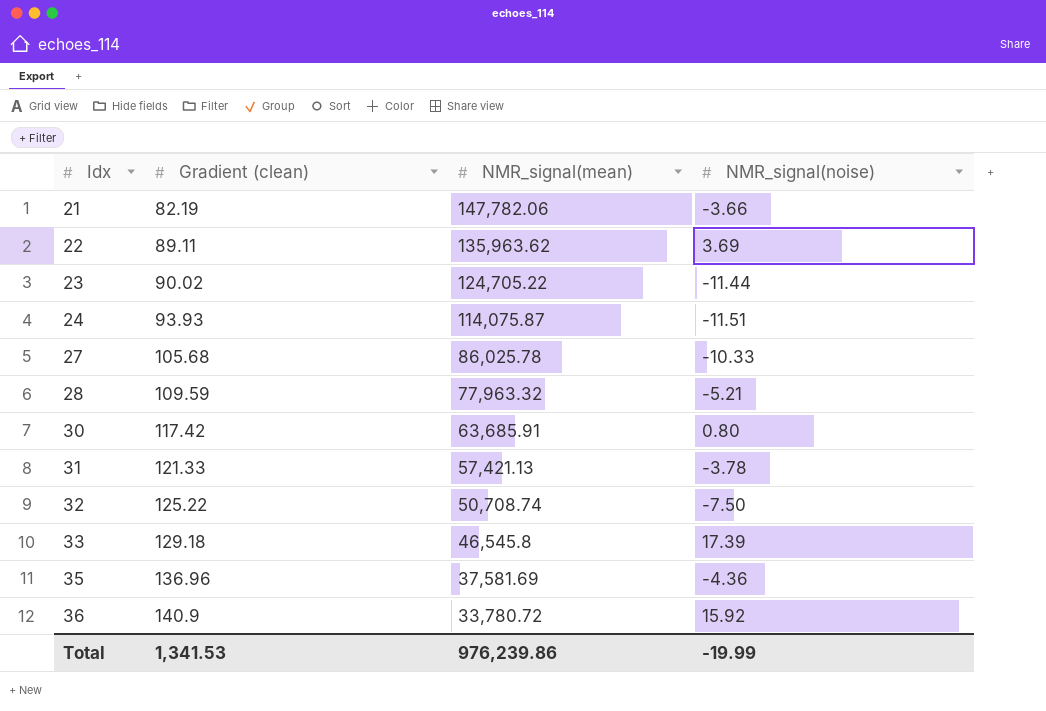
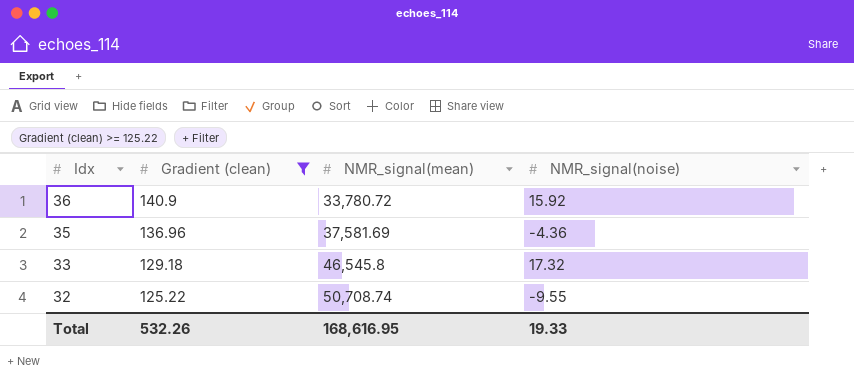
filter: none -> Gradient (clean) >= 125.22
row order: Idx ascending -> Idx descending
33 | NMR_signal(noise): 17.39 -> 17.32
32 | NMR_signal(noise): -7.50 -> -9.55
Total | Gradient (clean): 1,341.53 -> 532.26
Total | NMR_signal(mean): 976,239.86 -> 168,616.95
Total | NMR_signal(noise): -19.99 -> 19.33

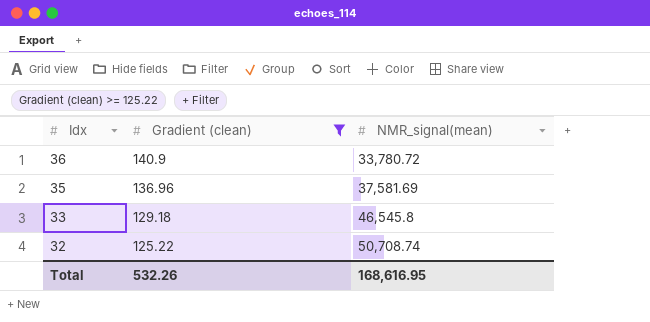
column NMR_signal(noise) | position: 4 -> none

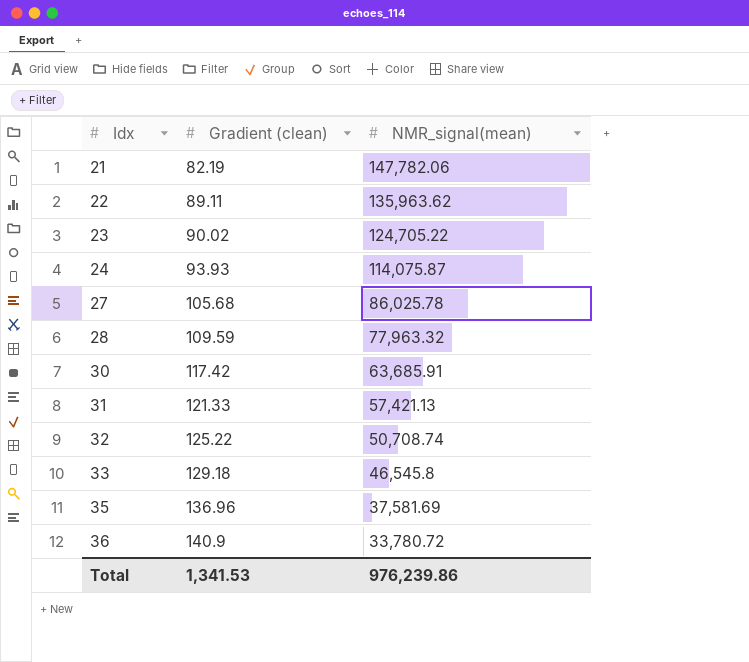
filter: Gradient (clean) >= 125.22 -> none
row order: Idx descending -> Idx ascending
Total | Gradient (clean): 532.26 -> 1,341.53
Total | NMR_signal(mean): 168,616.95 -> 976,239.86

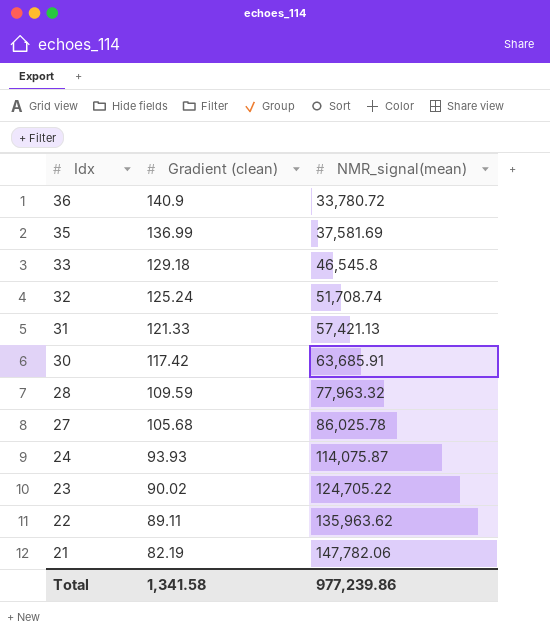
row order: Idx ascending -> Idx descending
35 | Gradient (clean): 136.96 -> 136.99
32 | Gradient (clean): 125.22 -> 125.24
32 | NMR_signal(mean): 50,708.74 -> 51,708.74
Total | Gradient (clean): 1,341.53 -> 1,341.58
Total | NMR_signal(mean): 976,239.86 -> 977,239.86

